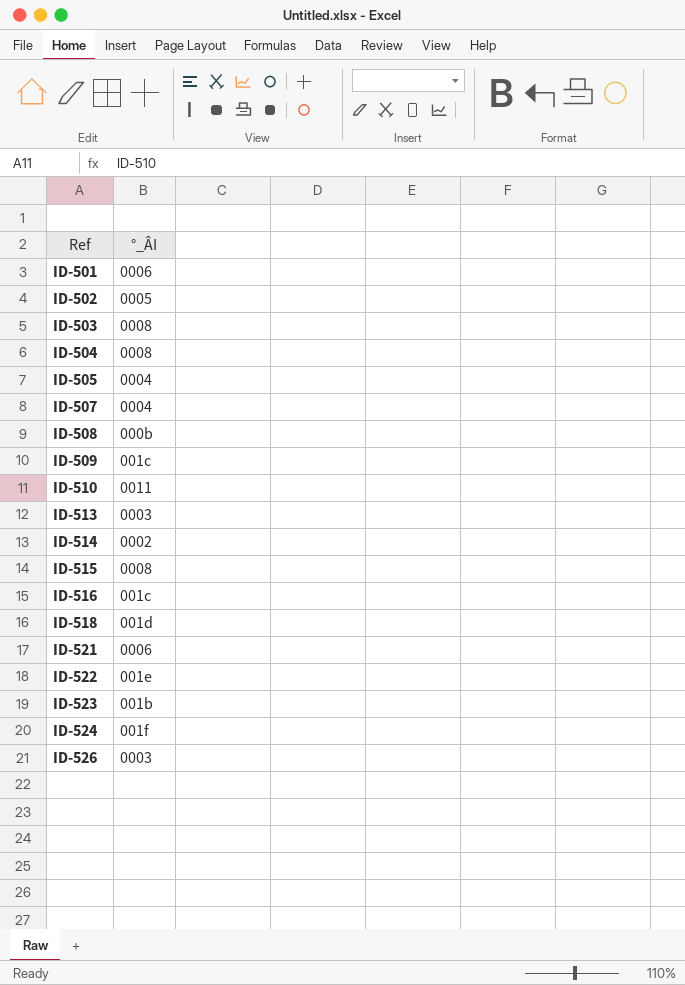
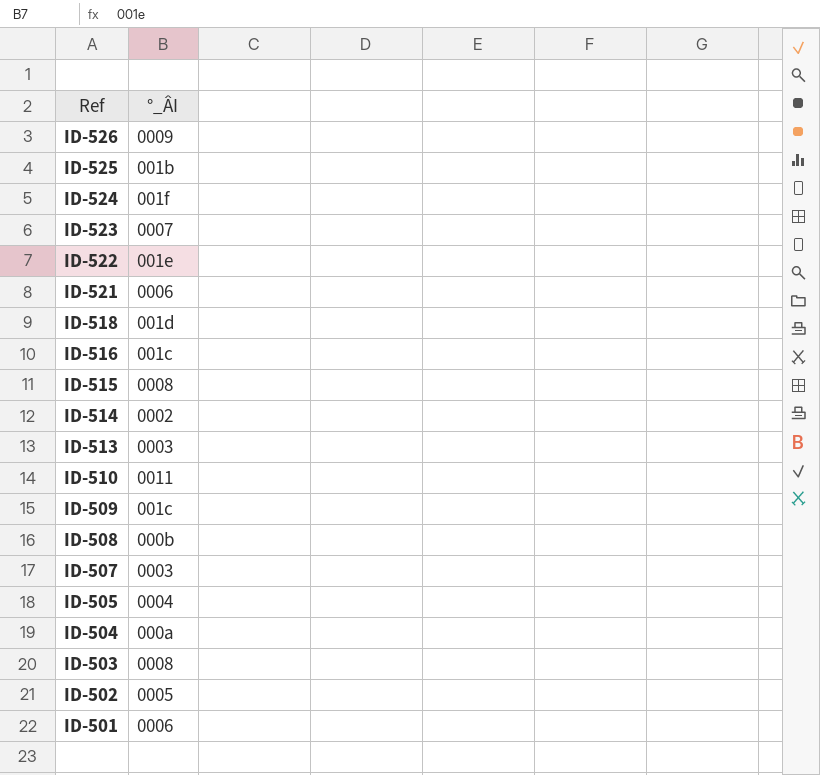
row order: Ref ascending -> Ref descending
ID-526 | °_ÂI: 0003 -> 0009
row ID-525: none -> 001b
ID-523 | °_ÂI: 001b -> 0007
ID-507 | °_ÂI: 0004 -> 0003
ID-504 | °_ÂI: 0008 -> 000a

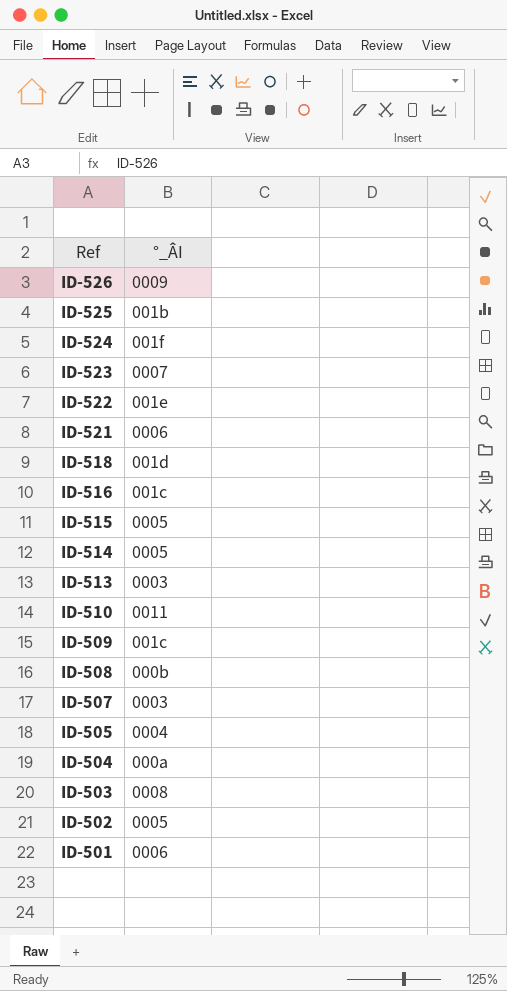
ID-515 | °_ÂI: 0008 -> 0005
ID-514 | °_ÂI: 0002 -> 0005

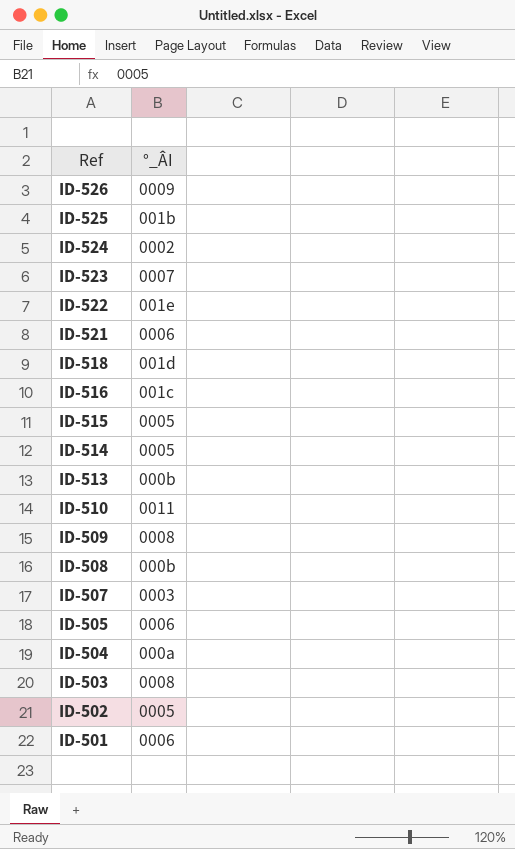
ID-524 | °_ÂI: 001f -> 0002
ID-513 | °_ÂI: 0003 -> 000b
ID-509 | °_ÂI: 001c -> 0008
ID-505 | °_ÂI: 0004 -> 0006

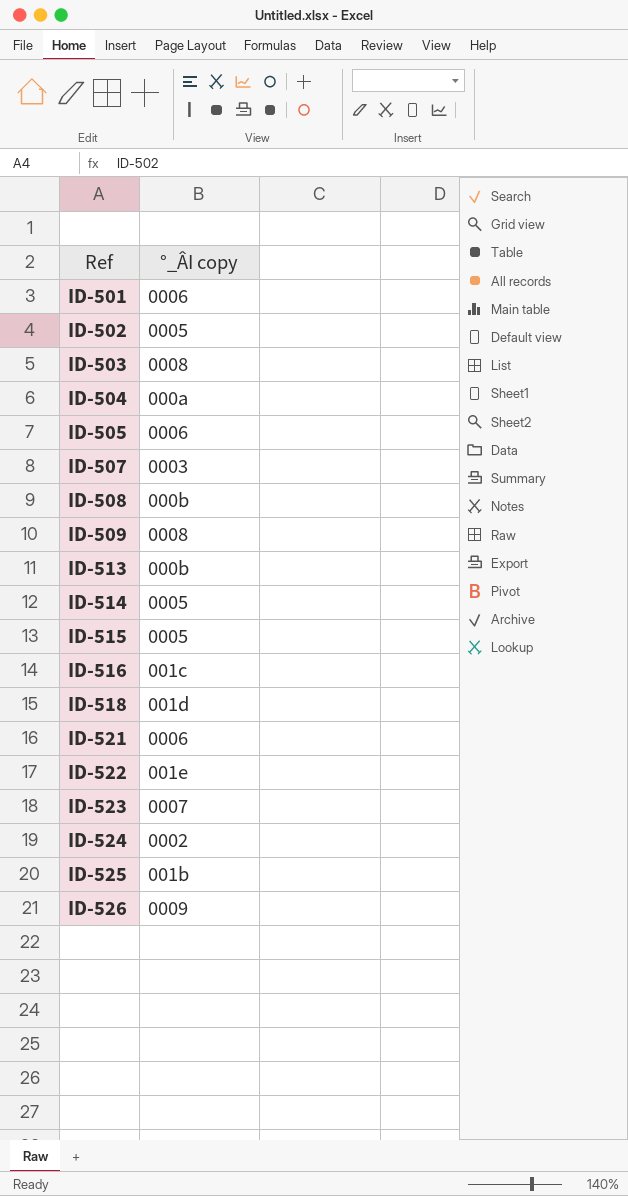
row order: Ref descending -> Ref ascending
column name: °_ÂI -> °_ÂI copy
row ID-510: 0011 -> none

